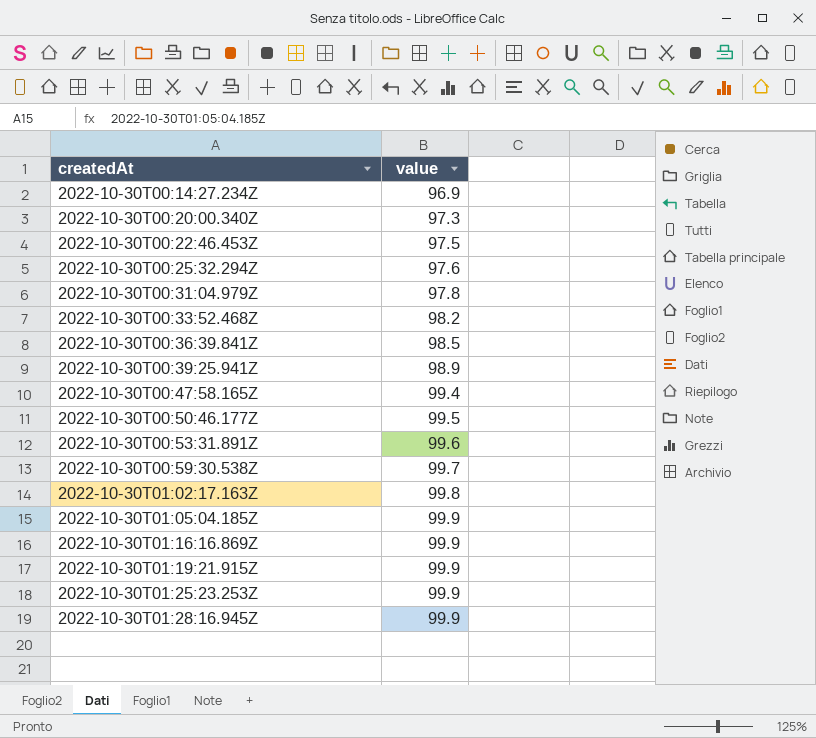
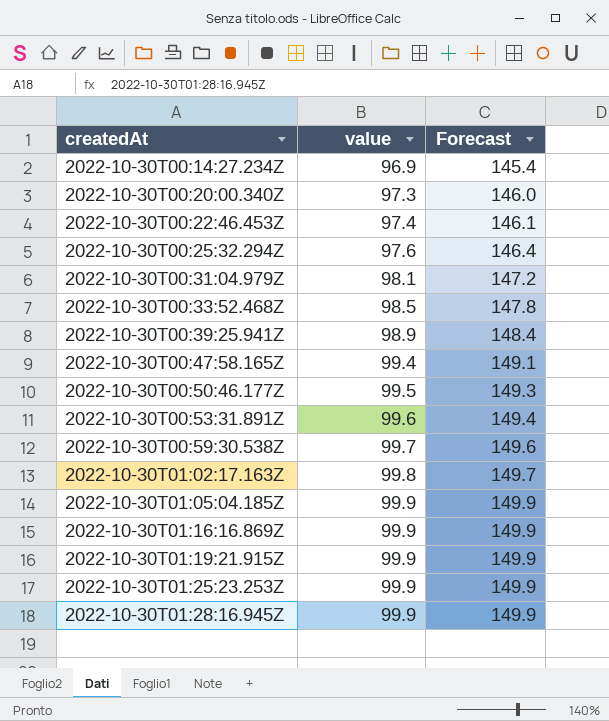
column Forecast | formula: none -> [value] * 1.5
row 2022-10-30T00:36:39.841Z: 98.5 -> none
2022-10-30T00:22:46.453Z | value: 97.5 -> 97.4
2022-10-30T00:31:04.979Z | value: 97.8 -> 98.1
2022-10-30T00:33:52.468Z | value: 98.2 -> 98.5

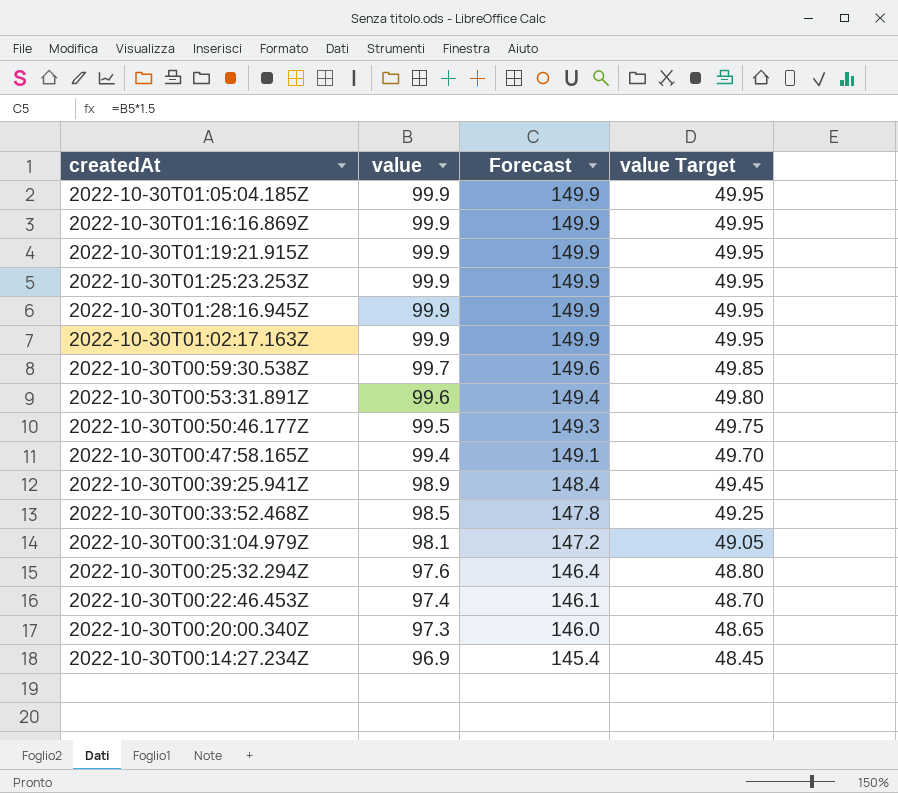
row order: createdAt ascending -> value descending
column value Target | formula: none -> [value] * 0.5
2022-10-30T01:02:17.163Z | value: 99.8 -> 99.9
2022-10-30T01:02:17.163Z | Forecast: 149.7 -> 149.9

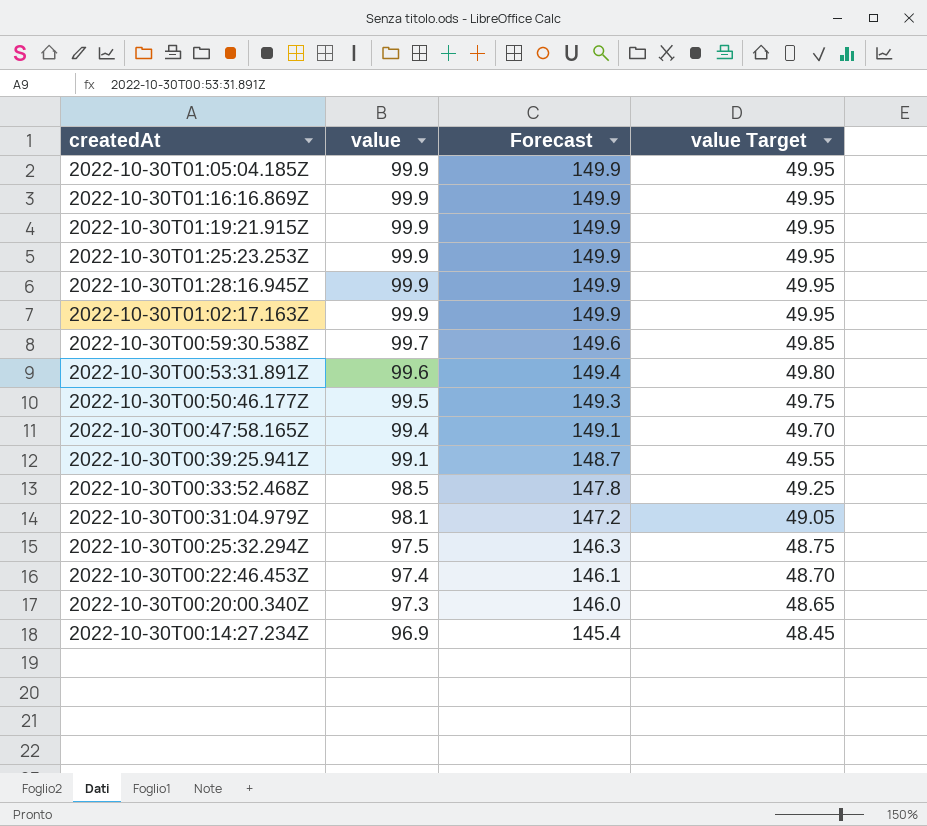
2022-10-30T00:39:25.941Z | value: 98.9 -> 99.1
2022-10-30T00:39:25.941Z | Forecast: 148.4 -> 148.7
2022-10-30T00:39:25.941Z | value Target: 49.45 -> 49.55
2022-10-30T00:25:32.294Z | value: 97.6 -> 97.5
2022-10-30T00:25:32.294Z | Forecast: 146.4 -> 146.3
2022-10-30T00:25:32.294Z | value Target: 48.80 -> 48.75

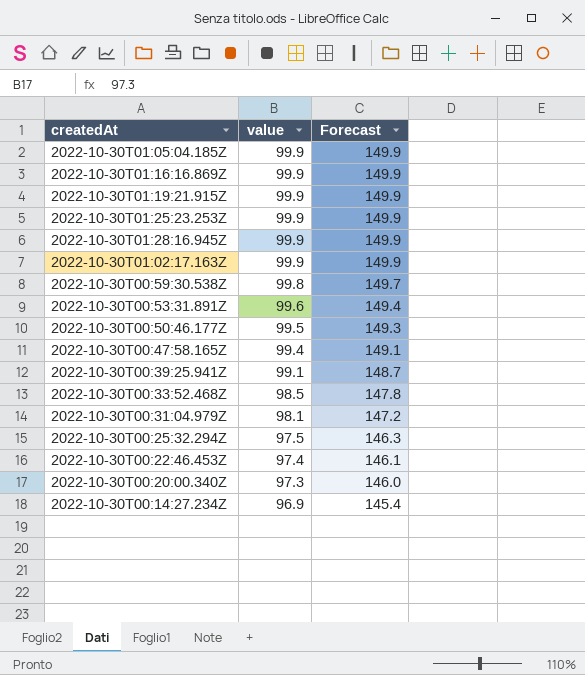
column value Target | formula: [value] * 0.5 -> none
2022-10-30T00:59:30.538Z | value: 99.7 -> 99.8
2022-10-30T00:59:30.538Z | Forecast: 149.6 -> 149.7

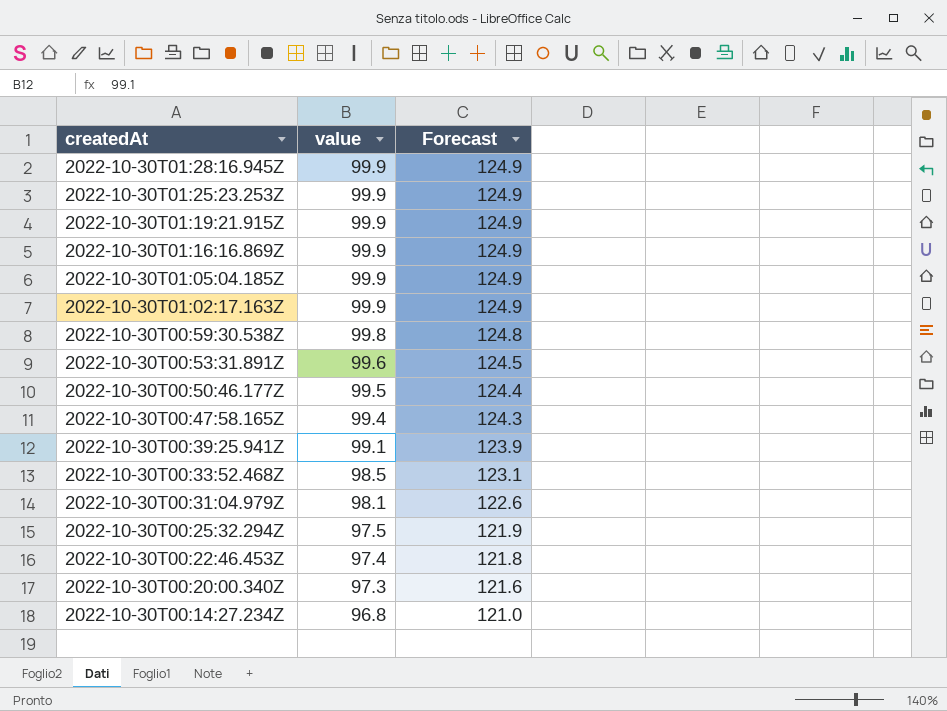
row order: value descending -> createdAt descending
column Forecast | formula: [value] * 1.5 -> [value] * 1.25
2022-10-30T00:14:27.234Z | value: 96.9 -> 96.8

